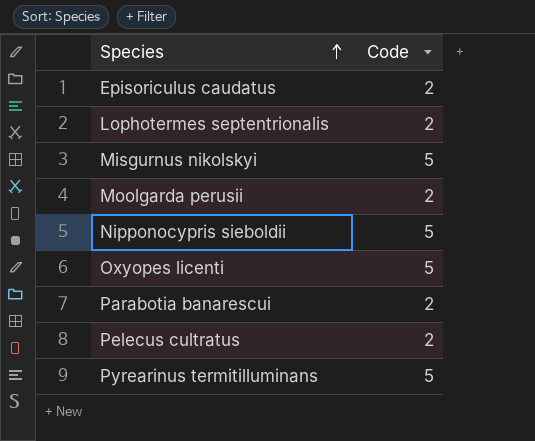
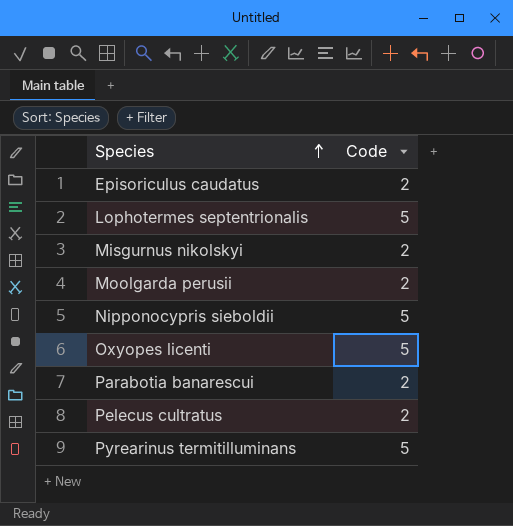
Lophotermes septentrionalis | Code: 2 -> 5
Misgurnus nikolskyi | Code: 5 -> 2

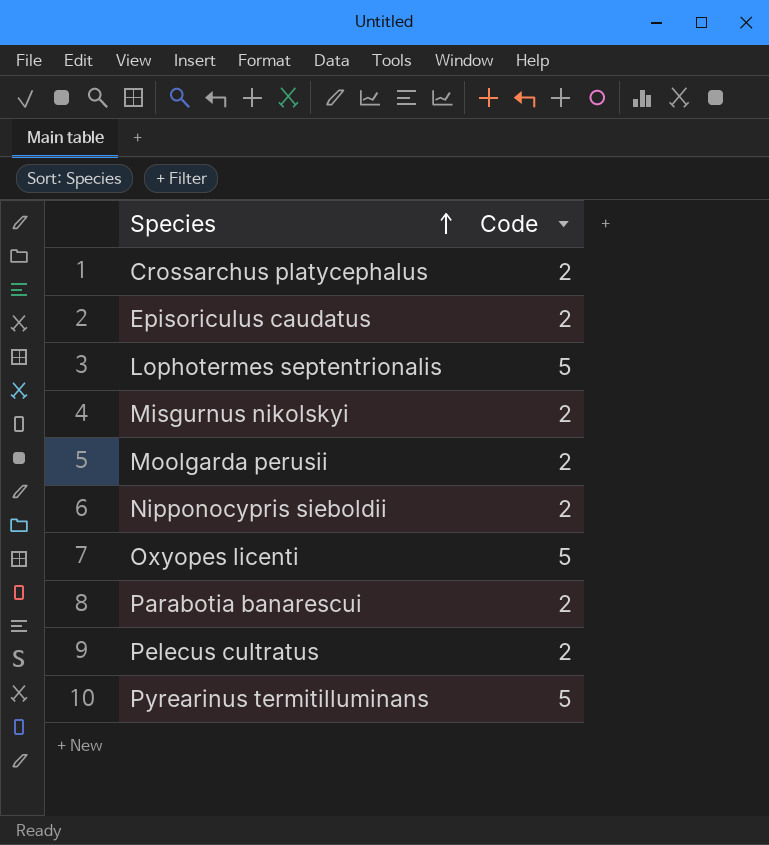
row Crossarchus platycephalus: none -> 2
Nipponocypris sieboldii | Code: 5 -> 2

